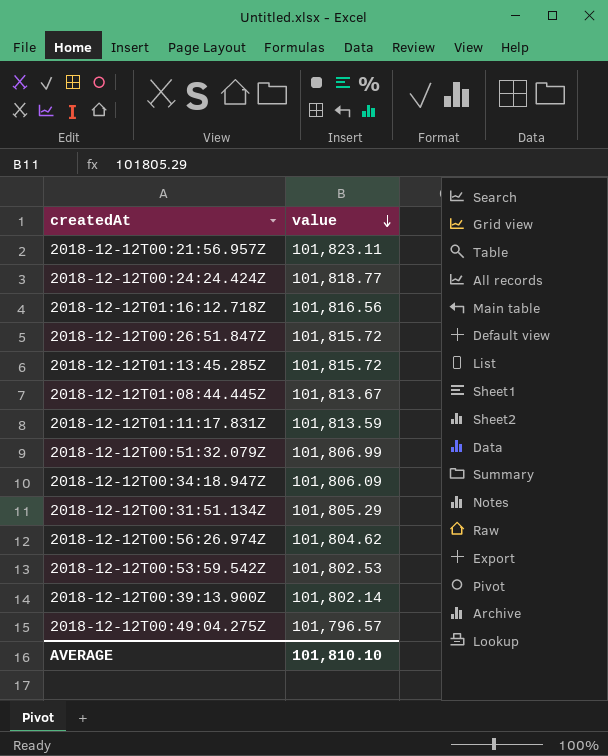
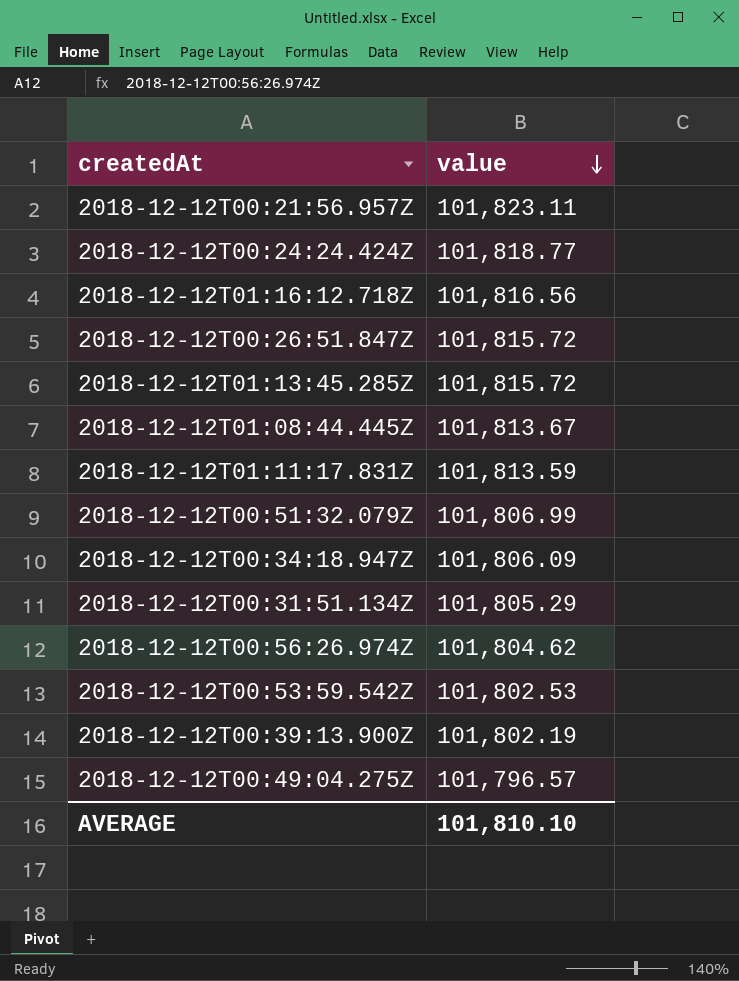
2018-12-12T00:39:13.900Z | value: 101,802.14 -> 101,802.19

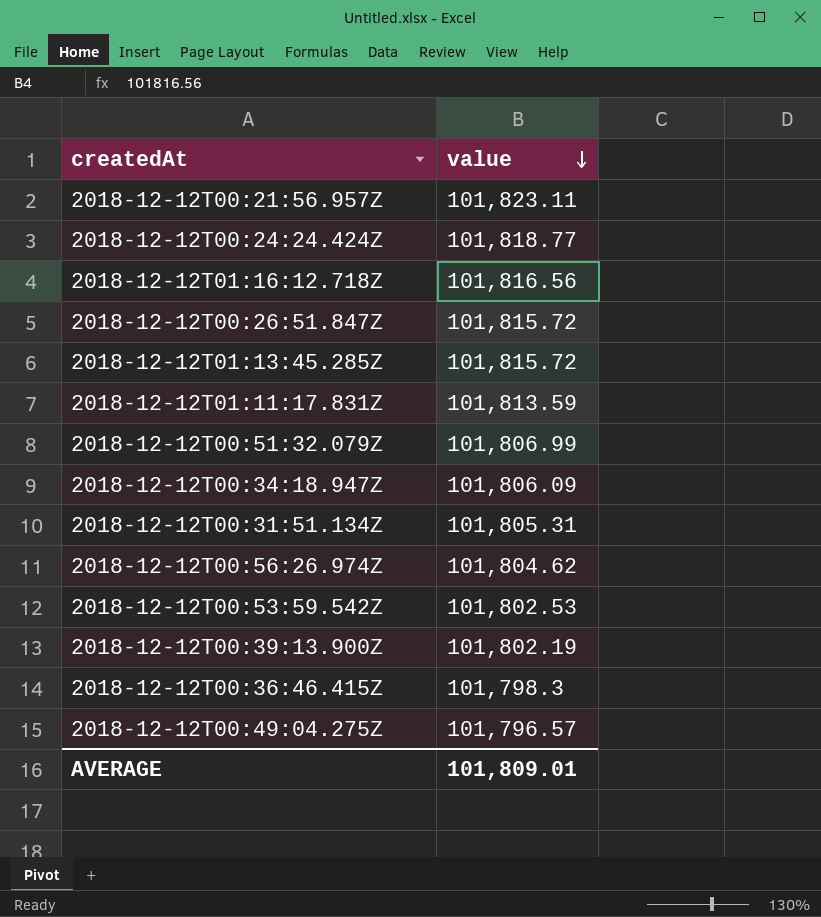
row 2018-12-12T01:08:44.445Z: 101,813.67 -> none
2018-12-12T00:31:51.134Z | value: 101,805.29 -> 101,805.31
row 2018-12-12T00:36:46.415Z: none -> 101,798.3
AVERAGE | value: 101,810.10 -> 101,809.01

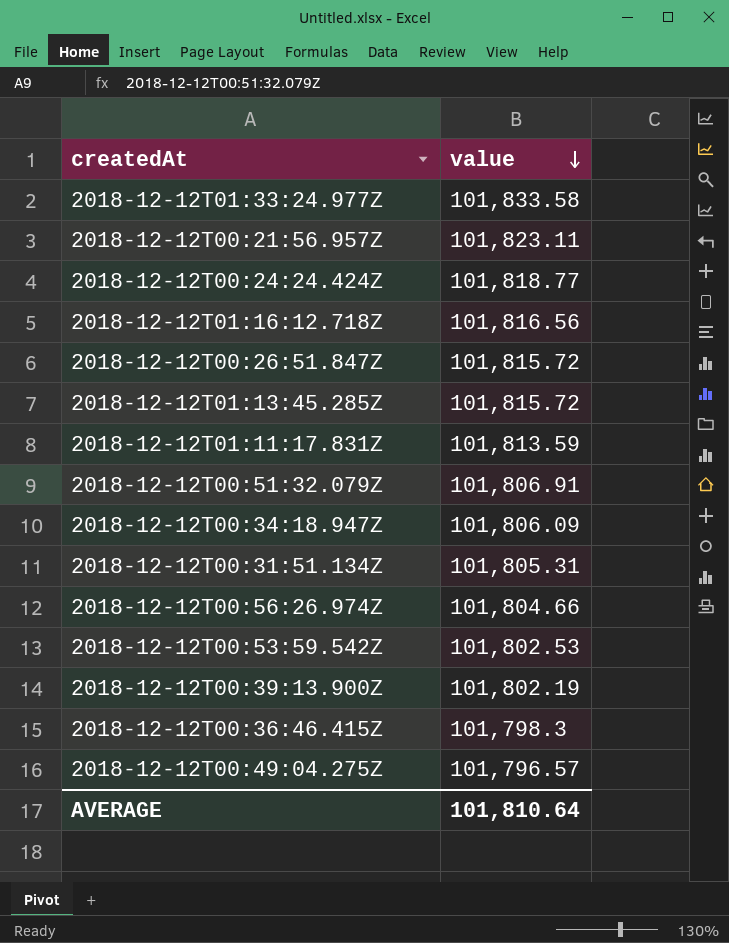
row 2018-12-12T01:33:24.977Z: none -> 101,833.58
2018-12-12T00:51:32.079Z | value: 101,806.99 -> 101,806.91
2018-12-12T00:56:26.974Z | value: 101,804.62 -> 101,804.66
AVERAGE | value: 101,809.01 -> 101,810.64

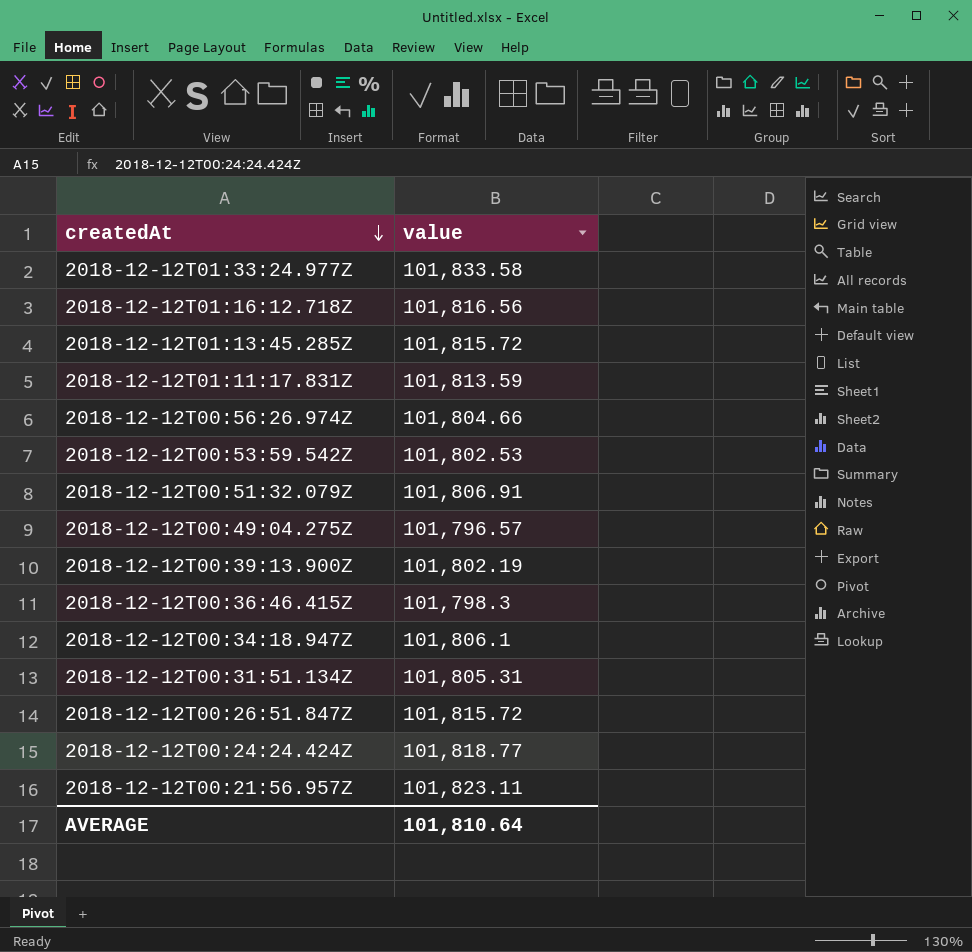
row order: value descending -> createdAt descending
2018-12-12T00:34:18.947Z | value: 101,806.09 -> 101,806.1

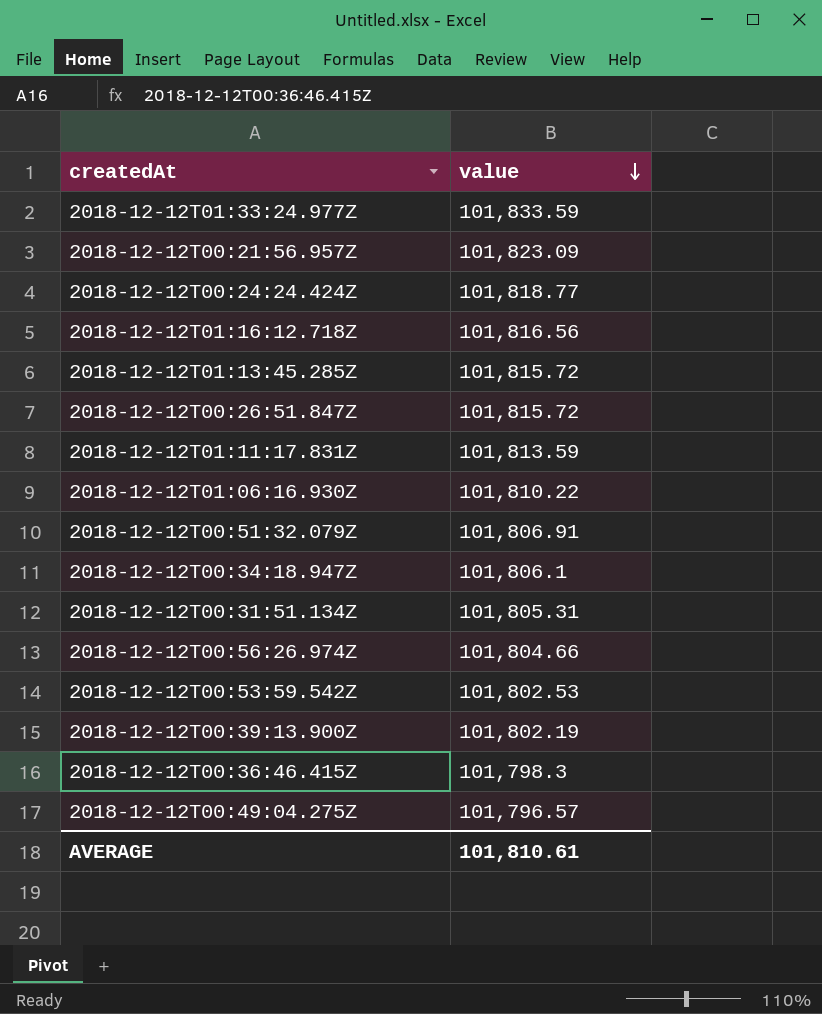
row order: createdAt descending -> value descending
2018-12-12T01:33:24.977Z | value: 101,833.58 -> 101,833.59
2018-12-12T00:21:56.957Z | value: 101,823.11 -> 101,823.09
row 2018-12-12T01:06:16.930Z: none -> 101,810.22
AVERAGE | value: 101,810.64 -> 101,810.61

